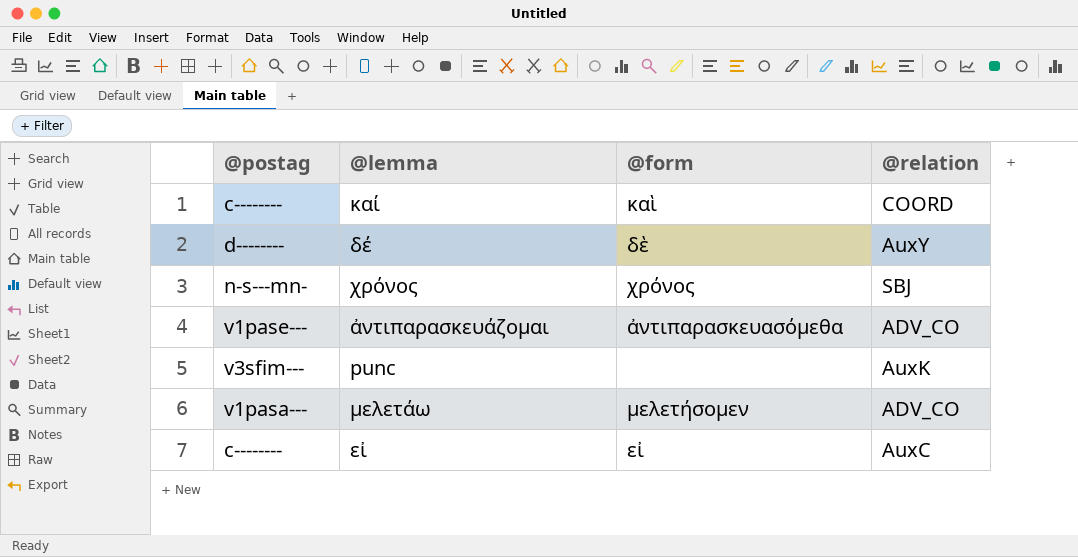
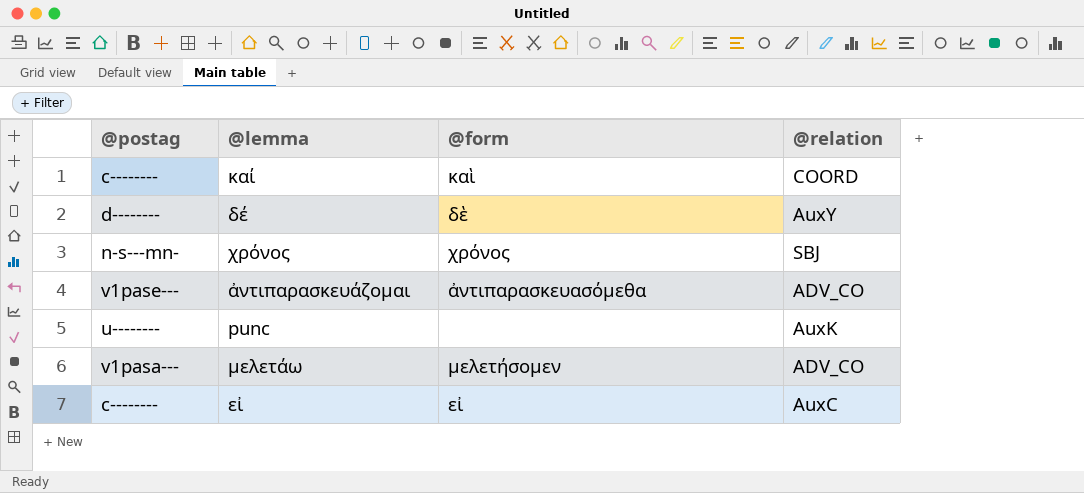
punc | @postag: v3sfim--- -> u--------

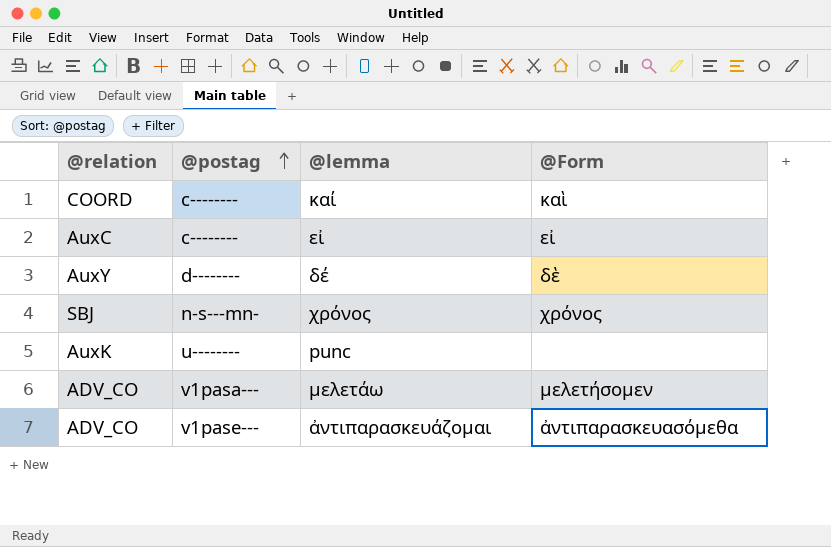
row order: none -> @postag ascending
column @relation | position: 4 -> 1
column name: @form -> @Form

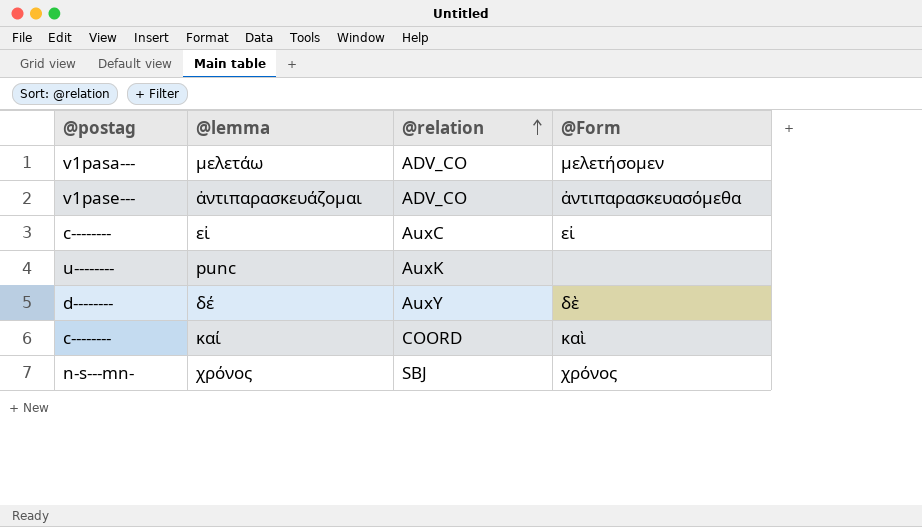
row order: @postag ascending -> @relation ascending
column @relation | position: 1 -> 3

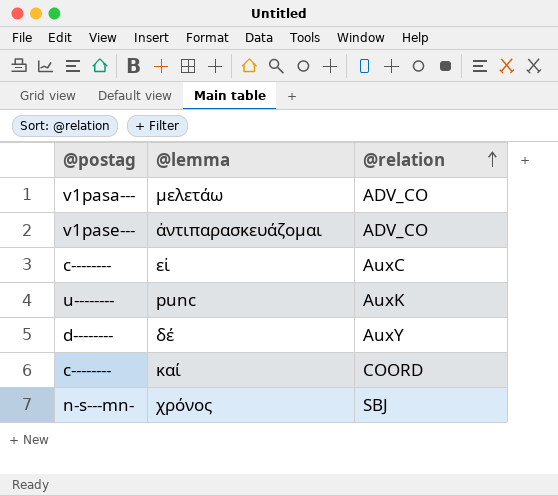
column @Form | position: 4 -> none

